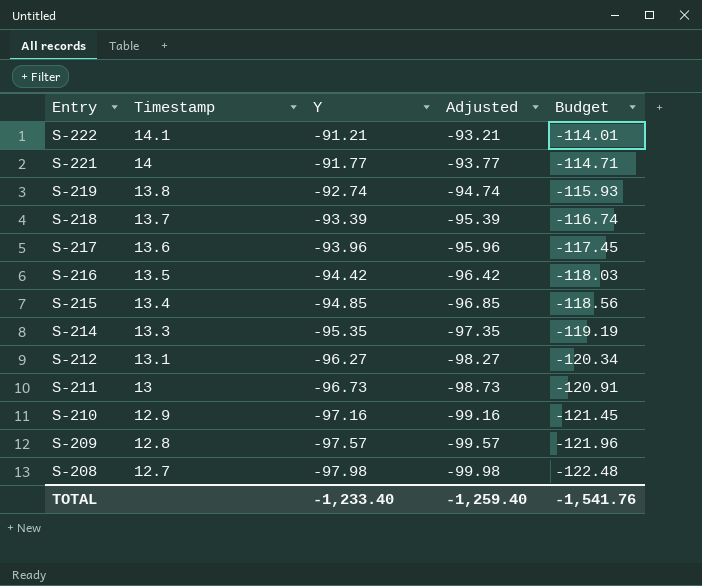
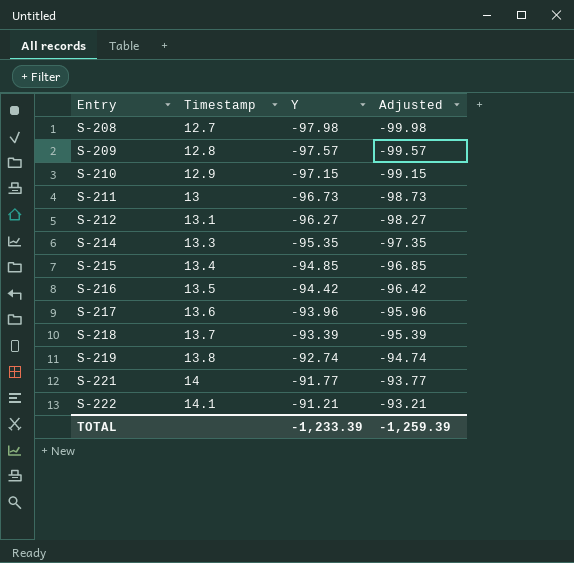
row order: Entry descending -> Entry ascending
column Budget | formula: [Y] * 1.25 -> none
S-210 | Y: -97.16 -> -97.15
S-210 | Adjusted: -99.16 -> -99.15
TOTAL | Y: -1,233.40 -> -1,233.39
TOTAL | Adjusted: -1,259.40 -> -1,259.39

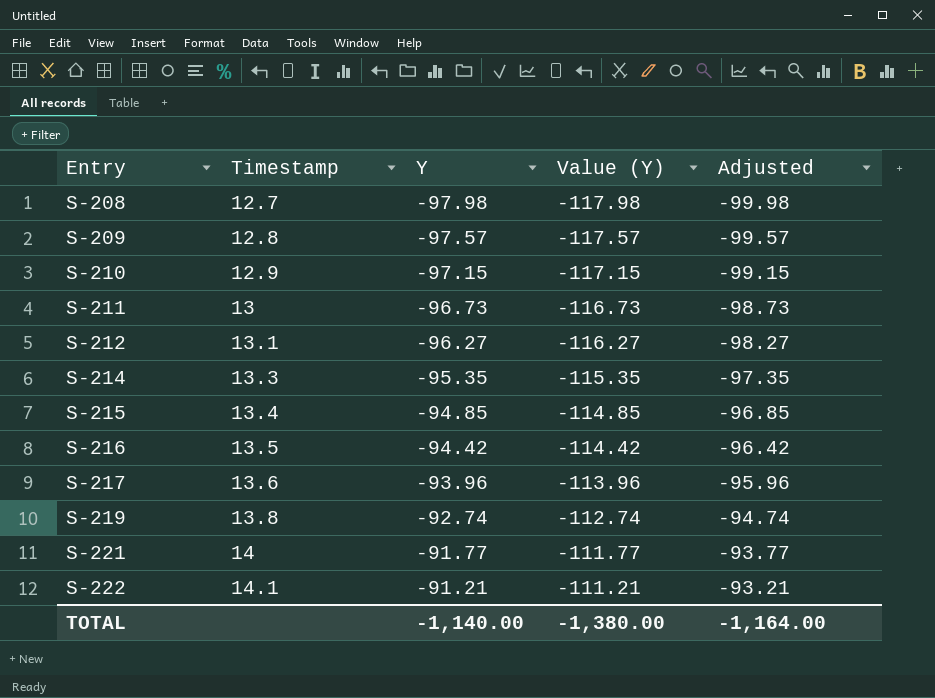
column Value (Y) | formula: none -> [Y] - 20
row S-218: 13.7 | -93.39 | -95.39 -> none
TOTAL | Y: -1,233.39 -> -1,140.00
TOTAL | Adjusted: -1,259.39 -> -1,164.00

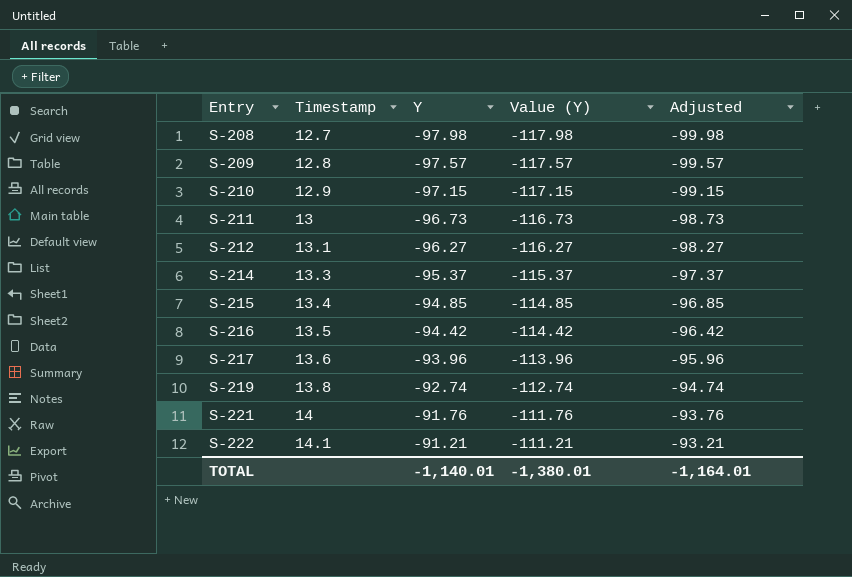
S-214 | Y: -95.35 -> -95.37
S-214 | Value (Y): -115.35 -> -115.37
S-214 | Adjusted: -97.35 -> -97.37
S-221 | Y: -91.77 -> -91.76
S-221 | Value (Y): -111.77 -> -111.76
S-221 | Adjusted: -93.77 -> -93.76
TOTAL | Y: -1,140.00 -> -1,140.01
TOTAL | Value (Y): -1,380.00 -> -1,380.01
TOTAL | Adjusted: -1,164.00 -> -1,164.01

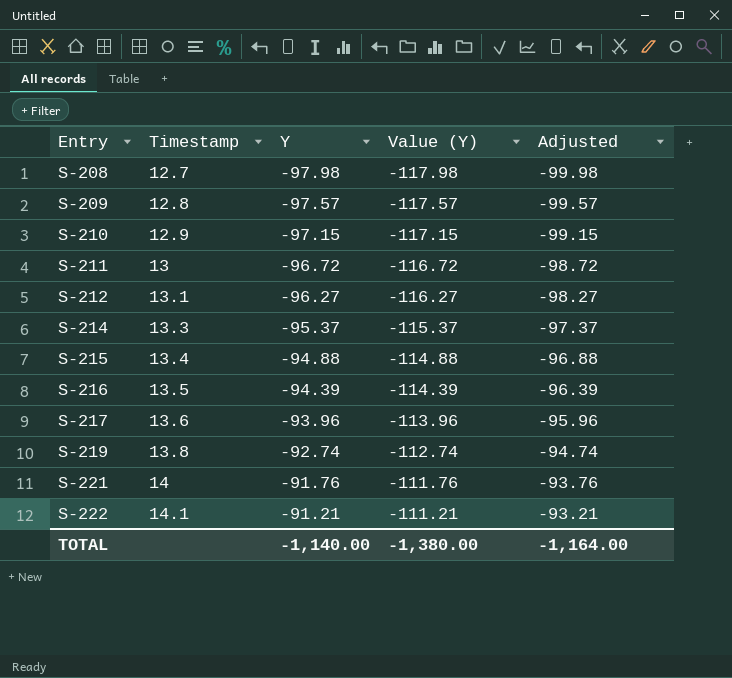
S-211 | Y: -96.73 -> -96.72
S-211 | Value (Y): -116.73 -> -116.72
S-211 | Adjusted: -98.73 -> -98.72
S-215 | Y: -94.85 -> -94.88
S-215 | Value (Y): -114.85 -> -114.88
S-215 | Adjusted: -96.85 -> -96.88
S-216 | Y: -94.42 -> -94.39
S-216 | Value (Y): -114.42 -> -114.39
S-216 | Adjusted: -96.42 -> -96.39
TOTAL | Y: -1,140.01 -> -1,140.00
TOTAL | Value (Y): -1,380.01 -> -1,380.00
TOTAL | Adjusted: -1,164.01 -> -1,164.00

